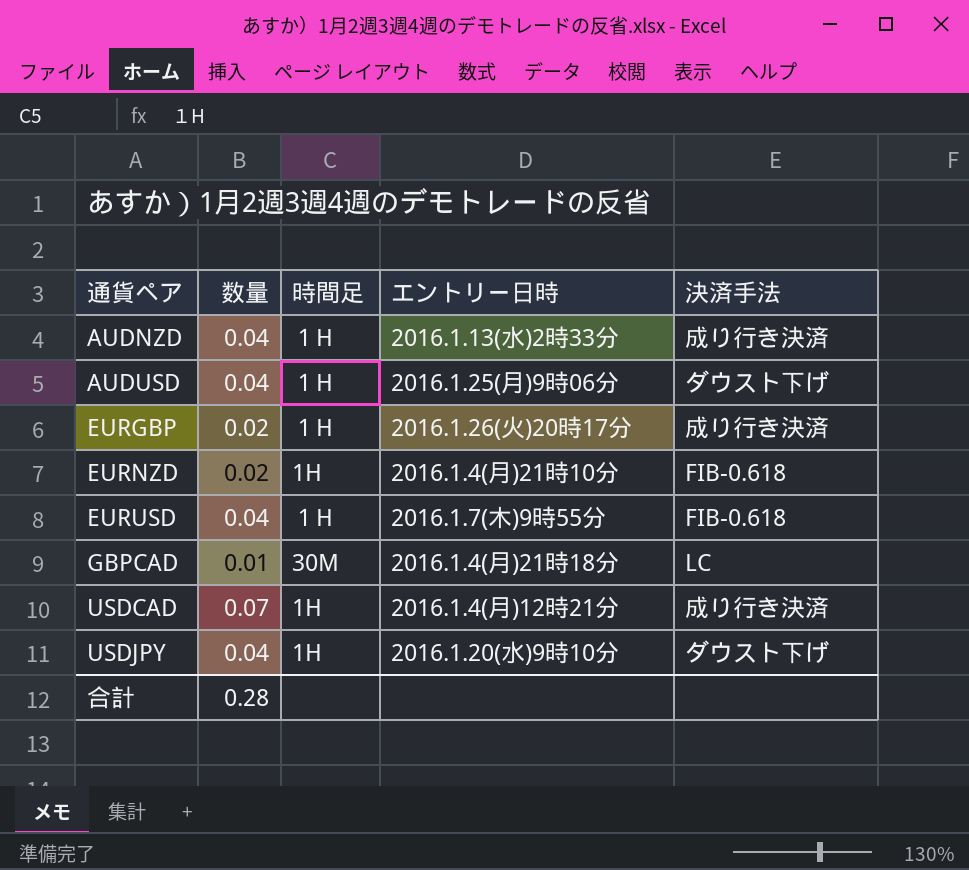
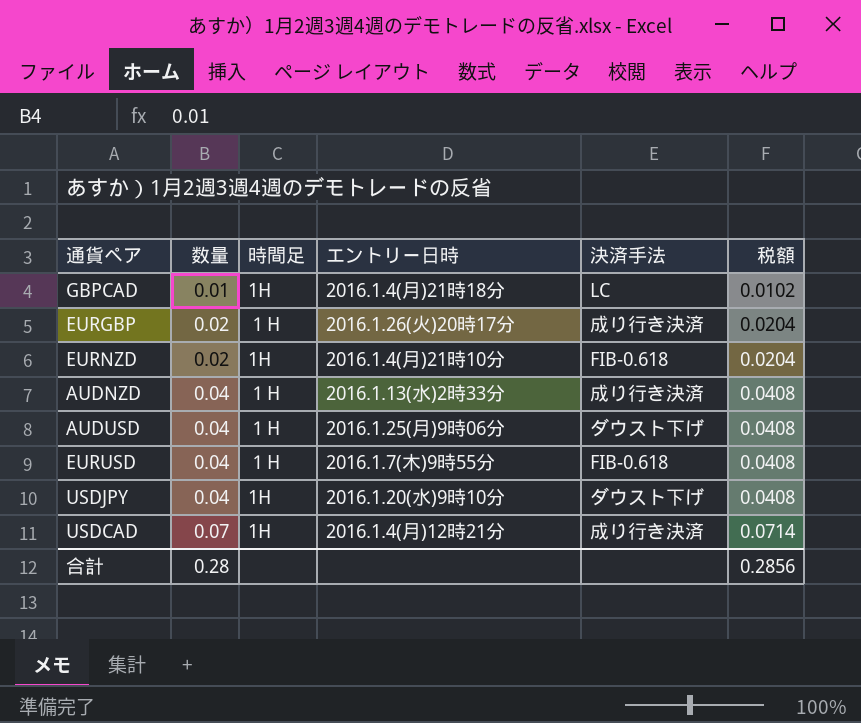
row order: 通貨ペア ascending -> 数量 ascending
column 税額 | formula: none -> [数量] * 1.02
GBPCAD | 時間足: 30M -> 1H

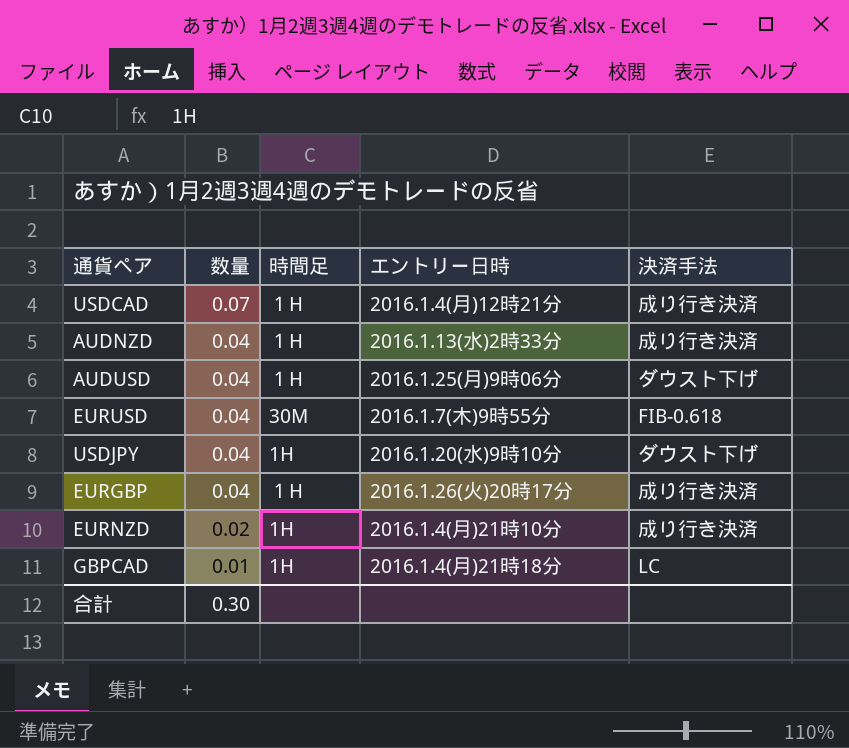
row order: 数量 ascending -> 数量 descending
column 税額 | formula: [数量] * 1.02 -> none
USDCAD | 時間足: 1H -> １H
EURUSD | 時間足: １H -> 30M
EURGBP | 数量: 0.02 -> 0.04
EURNZD | 決済手法: FIB-0.618 -> 成り行き決済
合計 | 数量: 0.28 -> 0.30

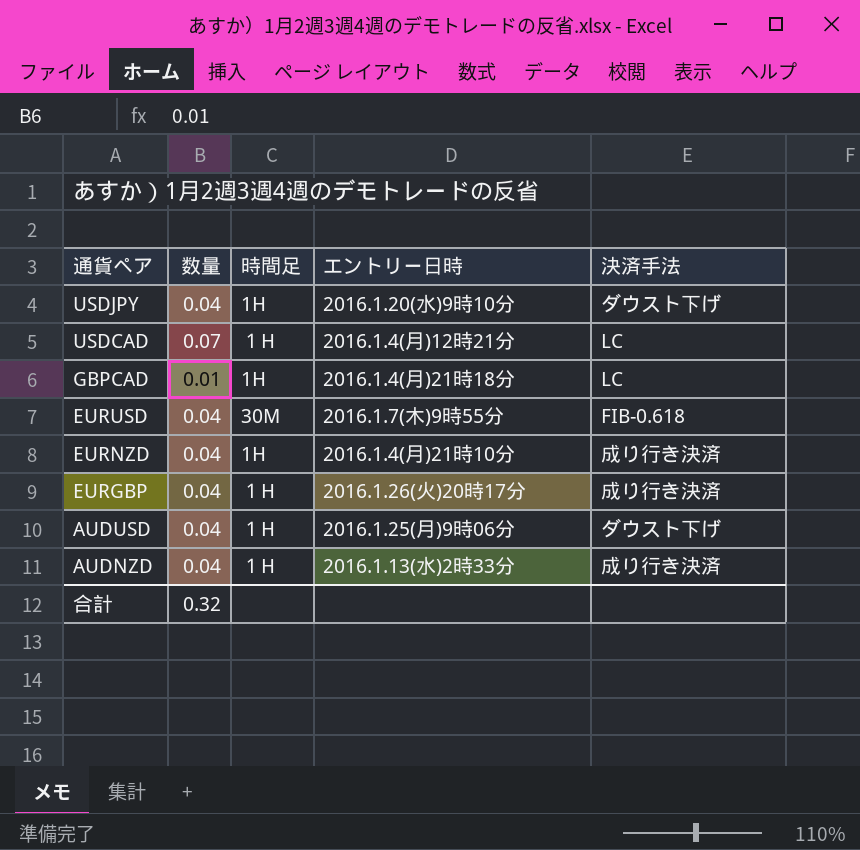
row order: 数量 descending -> 通貨ペア descending
USDCAD | 決済手法: 成り行き決済 -> LC
EURNZD | 数量: 0.02 -> 0.04
合計 | 数量: 0.30 -> 0.32

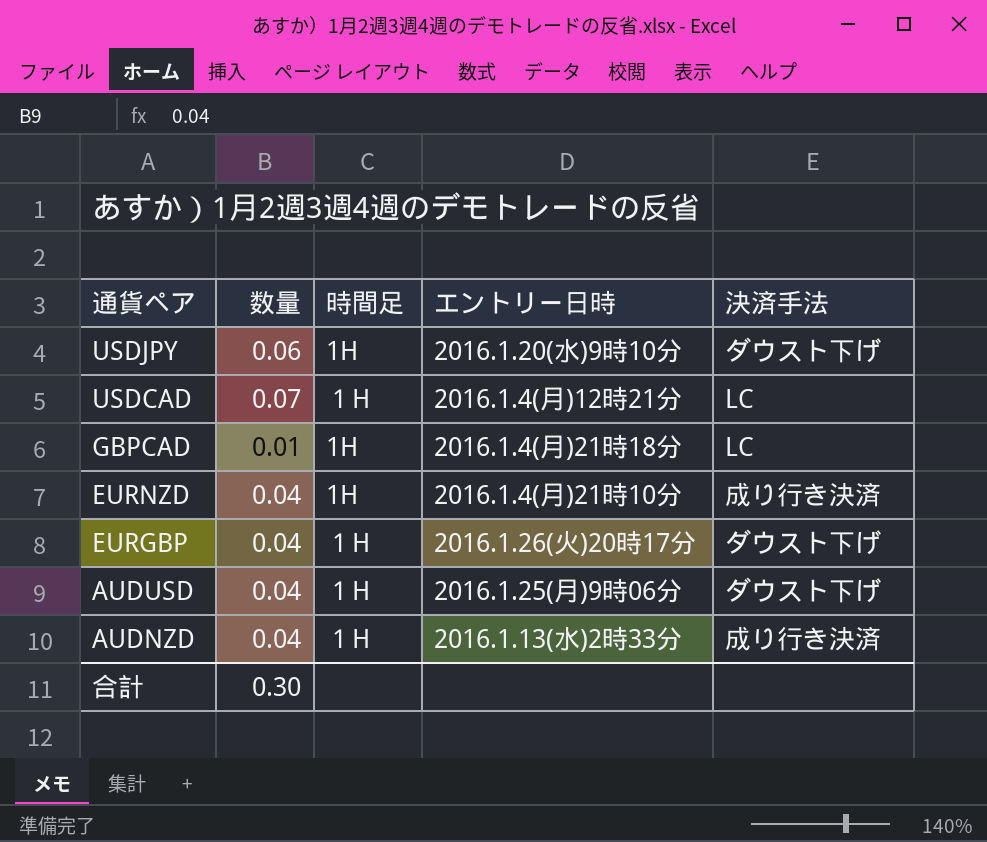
row EURUSD: 0.04 | 30M | 2016.1.7(木)9時55分 | FIB-0.618 -> none
USDJPY | 数量: 0.04 -> 0.06
EURGBP | 決済手法: 成り行き決済 -> ダウスト下げ
合計 | 数量: 0.32 -> 0.30

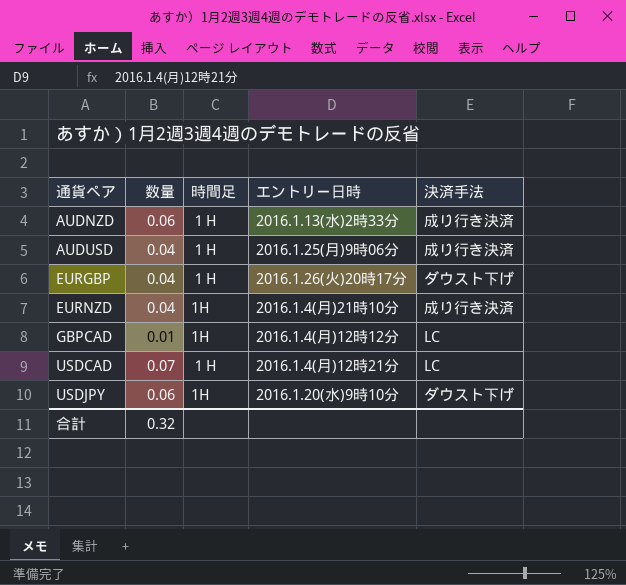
row order: 通貨ペア descending -> 通貨ペア ascending
AUDNZD | 数量: 0.04 -> 0.06
AUDUSD | 決済手法: ダウスト下げ -> 成り行き決済
GBPCAD | エントリー日時: 2016.1.4(月)21時18分 -> 2016.1.4(月)12時12分
合計 | 数量: 0.30 -> 0.32

